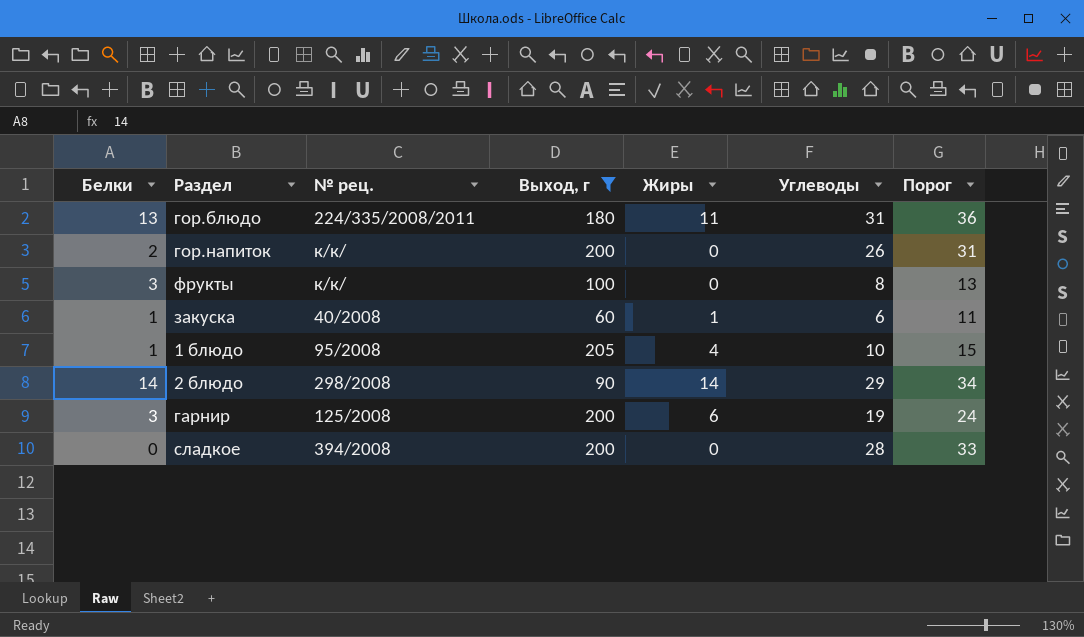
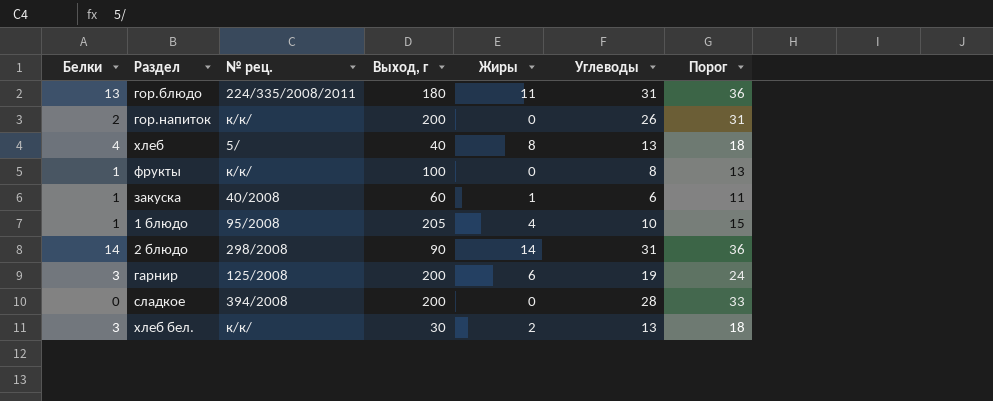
filter: Выход, г >= 60 -> none
фрукты | Белки: 3 -> 1
2 блюдо | Углеводы: 29 -> 31
2 блюдо | Порог: 34 -> 36

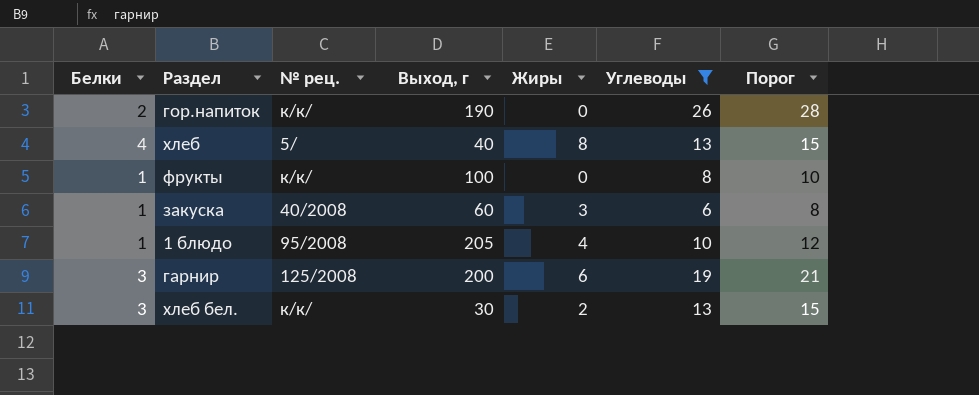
filter: none -> Углеводы <= 26
column Порог | formula: [Углеводы] + 5 -> [Углеводы] + 2
гор.напиток | Выход, г: 200 -> 190
закуска | Жиры: 1 -> 3

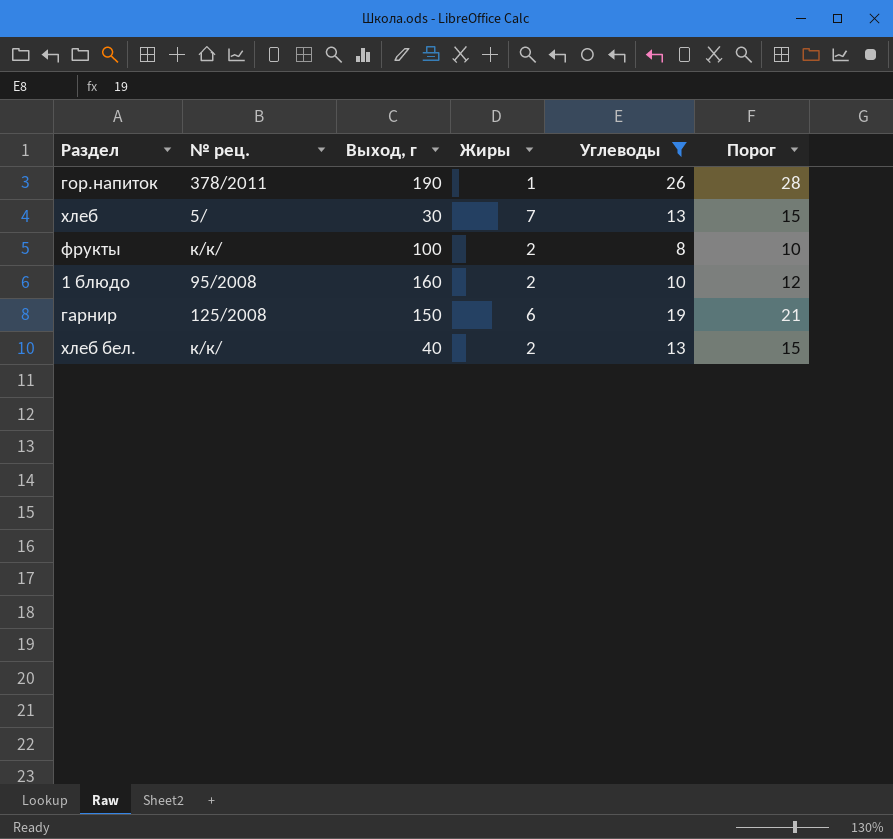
column Белки | position: 1 -> none
row закуска: 1 | 40/2008 | 60 | 3 | 6 | 8 -> none
гор.напиток | № рец.: к/к/ -> 378/2011
гор.напиток | Жиры: 0 -> 1
хлеб | Выход, г: 40 -> 30
хлеб | Жиры: 8 -> 7
фрукты | Жиры: 0 -> 2
1 блюдо | Выход, г: 205 -> 160
1 блюдо | Жиры: 4 -> 2
гарнир | Выход, г: 200 -> 150
хлеб бел. | Выход, г: 30 -> 40

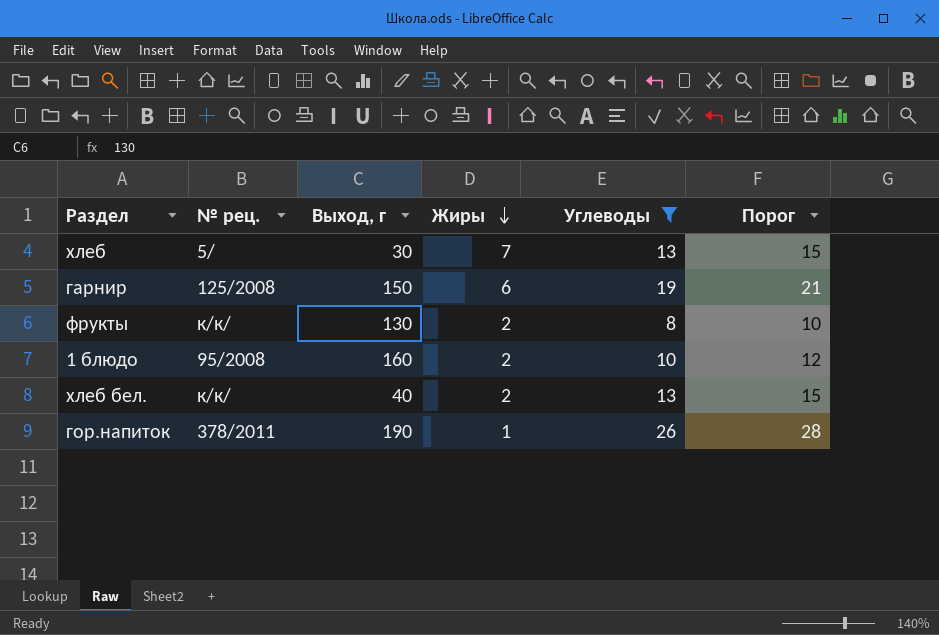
row order: none -> Жиры descending
фрукты | Выход, г: 100 -> 130

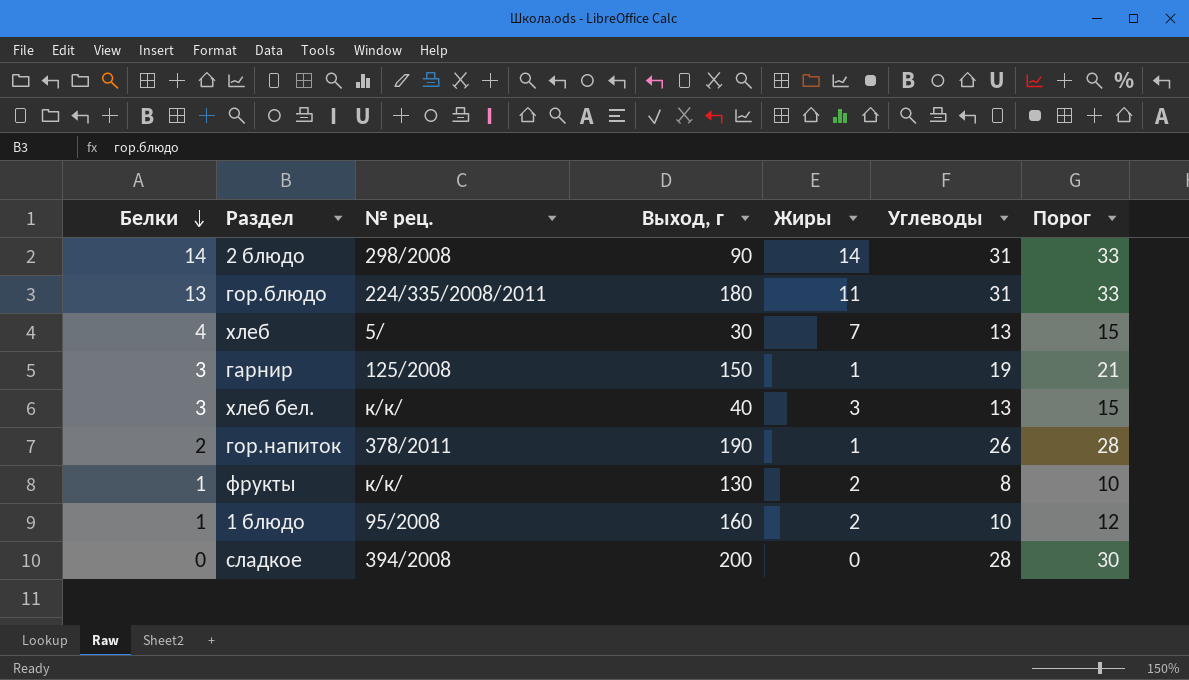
filter: Углеводы <= 26 -> none
row order: Жиры descending -> Белки descending
column Белки | position: none -> 1
гарнир | Жиры: 6 -> 1
хлеб бел. | Жиры: 2 -> 3

